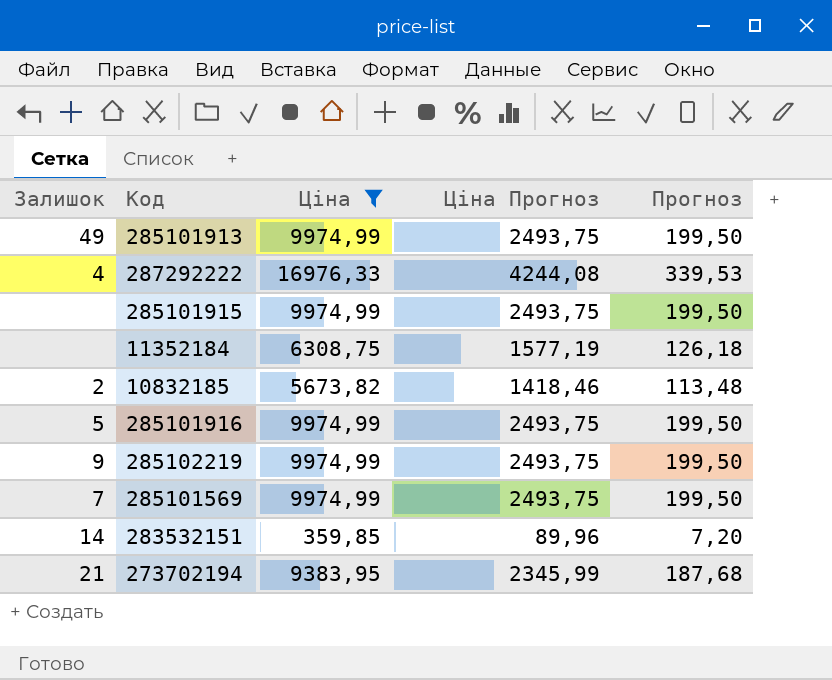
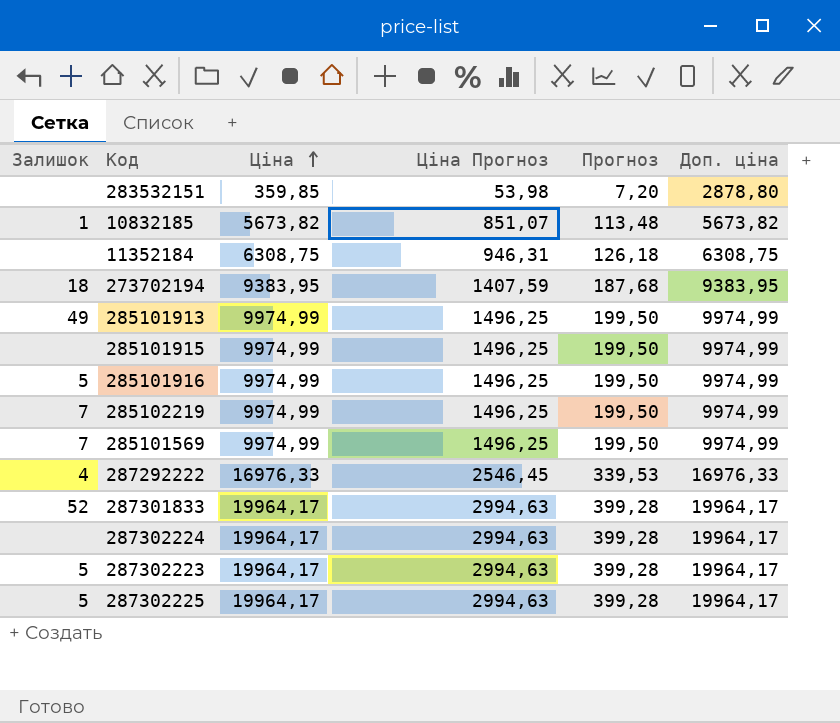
filter: Ціна != 19964,17 -> none
row order: none -> Ціна ascending
column Ціна Прогноз | formula: [Ціна] * 0,25 -> [Ціна] * 0,15
column Доп. ціна | position: none -> 6
283532151 | Залишок: 14 -> none
10832185 | Залишок: 2 -> 1
273702194 | Залишок: 21 -> 18
285102219 | Залишок: 9 -> 7

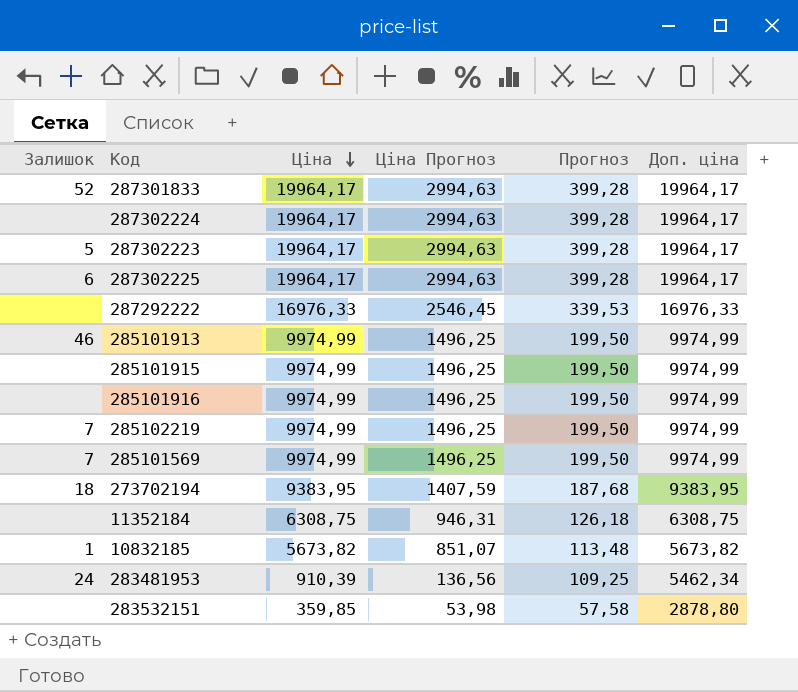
row order: Ціна ascending -> Ціна descending
column Прогноз | formula: [Ціна] * 0,02 -> [Доп. ціна] * 0,02
287302225 | Залишок: 5 -> 6
287292222 | Залишок: 4 -> none
285101913 | Залишок: 49 -> 46
285101916 | Залишок: 5 -> none
row 283481953: none -> 24 | 910,39 | 136,56 | 109,25 | 5462,34

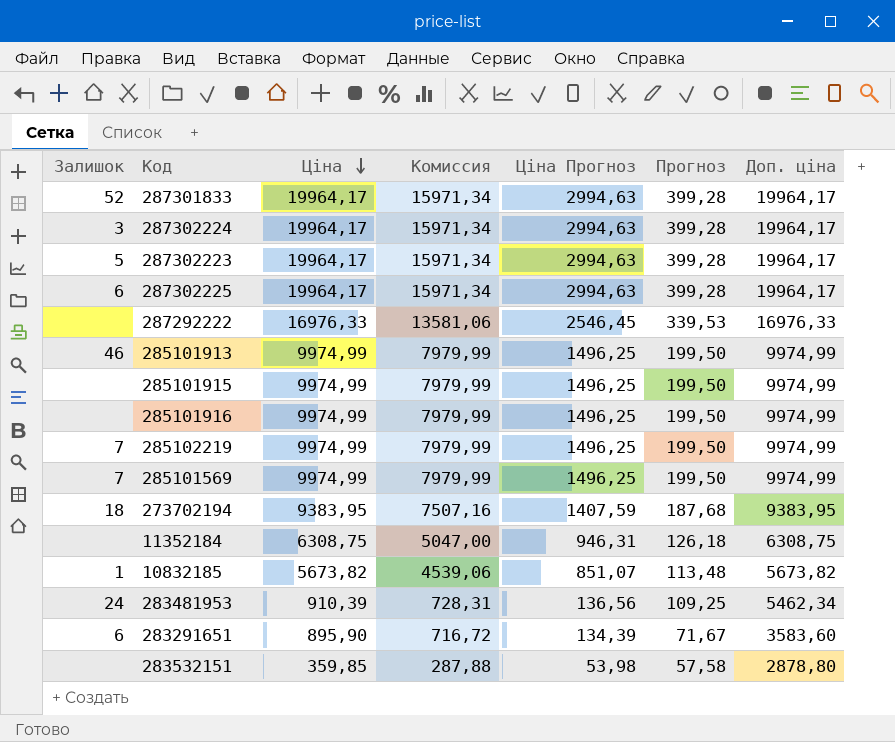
column Комиссия | formula: none -> [Ціна] * 0,8
287302224 | Залишок: none -> 3
row 283291651: none -> 6 | 895,90 | 716,72 | 134,39 | 71,67 | 3583,60

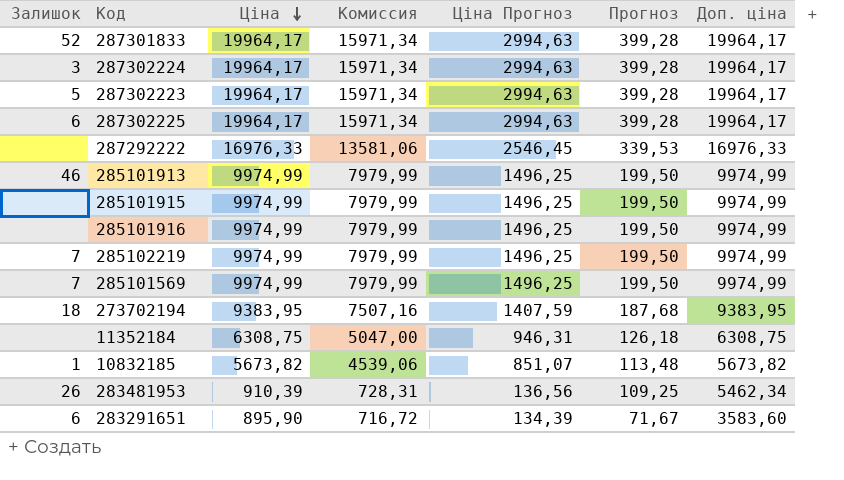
row 283532151: none | 359,85 | 287,88 | 53,98 | 57,58 | 2878,80 -> none
283481953 | Залишок: 24 -> 26

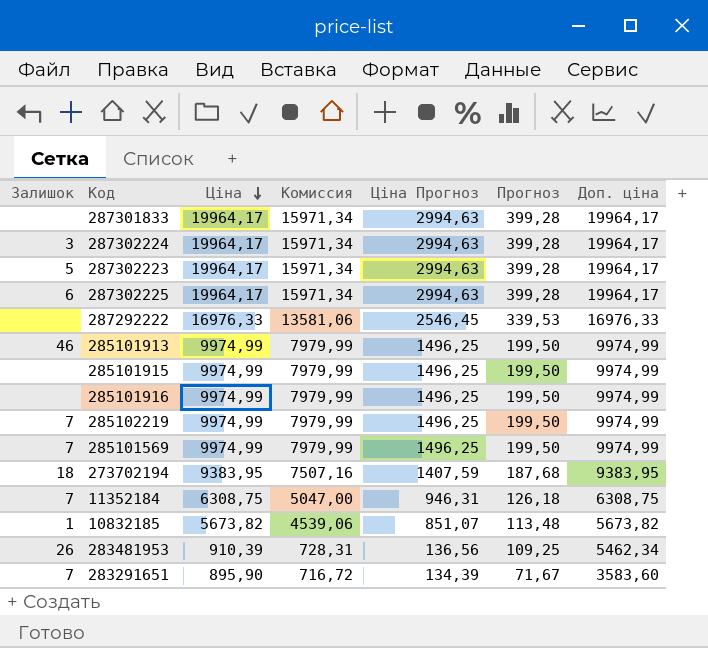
287301833 | Залишок: 52 -> none
11352184 | Залишок: none -> 7
283291651 | Залишок: 6 -> 7

